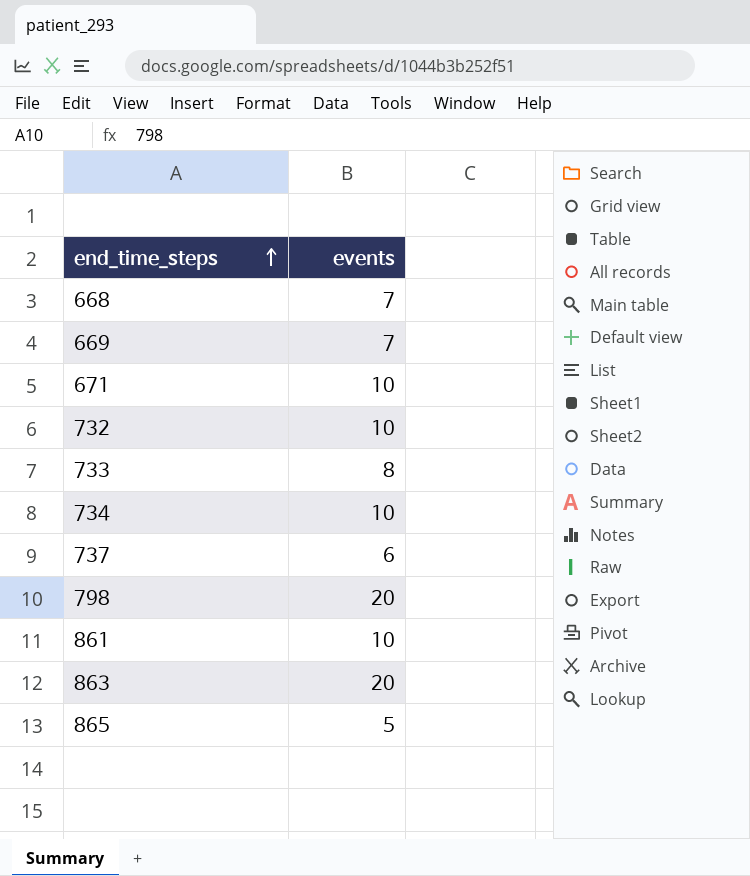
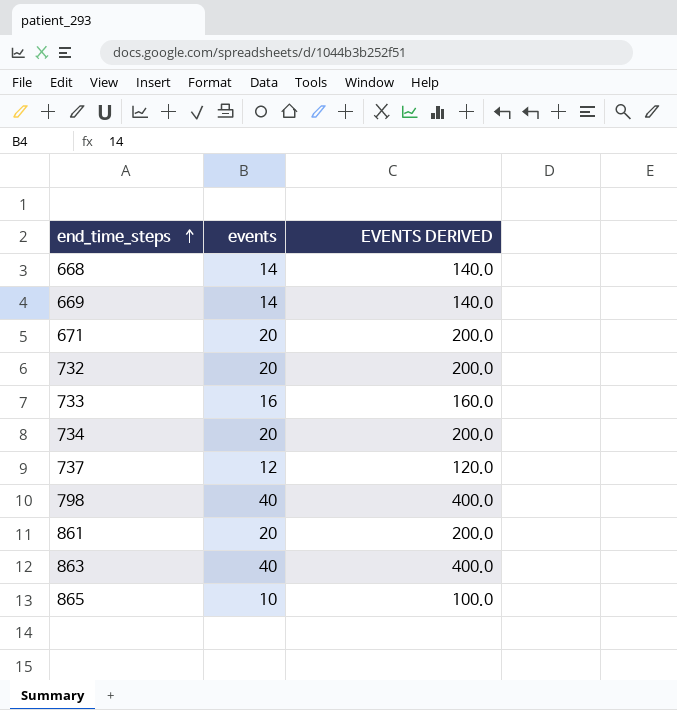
column EVENTS DERIVED | formula: none -> [events] * 10
668 | events: 7 -> 14
669 | events: 7 -> 14
671 | events: 10 -> 20
732 | events: 10 -> 20
733 | events: 8 -> 16
734 | events: 10 -> 20
737 | events: 6 -> 12
798 | events: 20 -> 40
861 | events: 10 -> 20
863 | events: 20 -> 40
865 | events: 5 -> 10

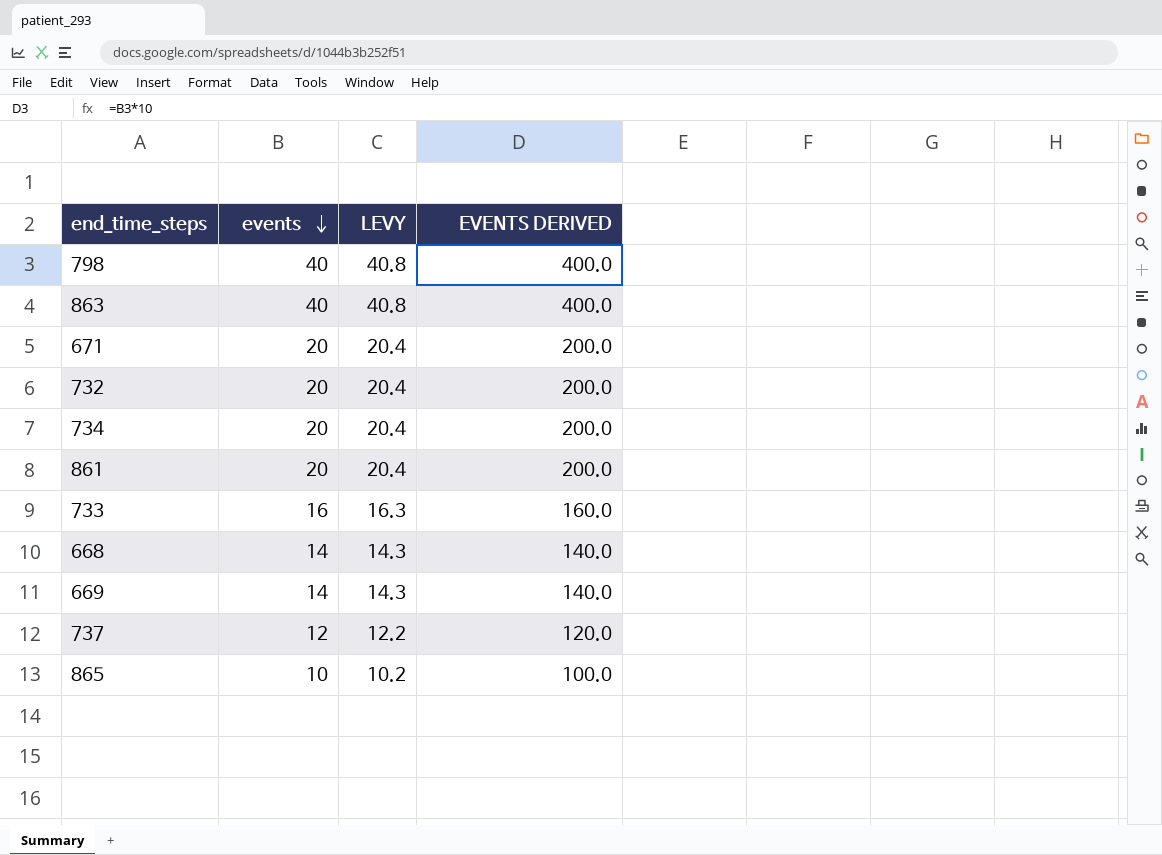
row order: end_time_steps ascending -> events descending
column LEVY | formula: none -> [events] * 1.02

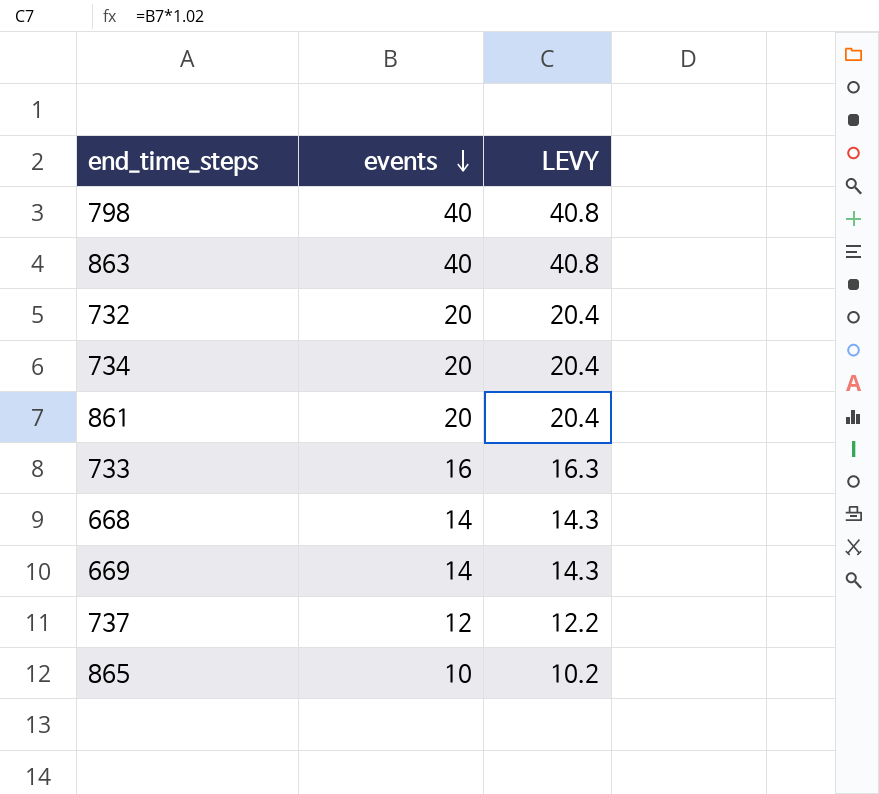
column EVENTS DERIVED | formula: [events] * 10 -> none
row 671: 20 | 20.4 | 200.0 -> none

